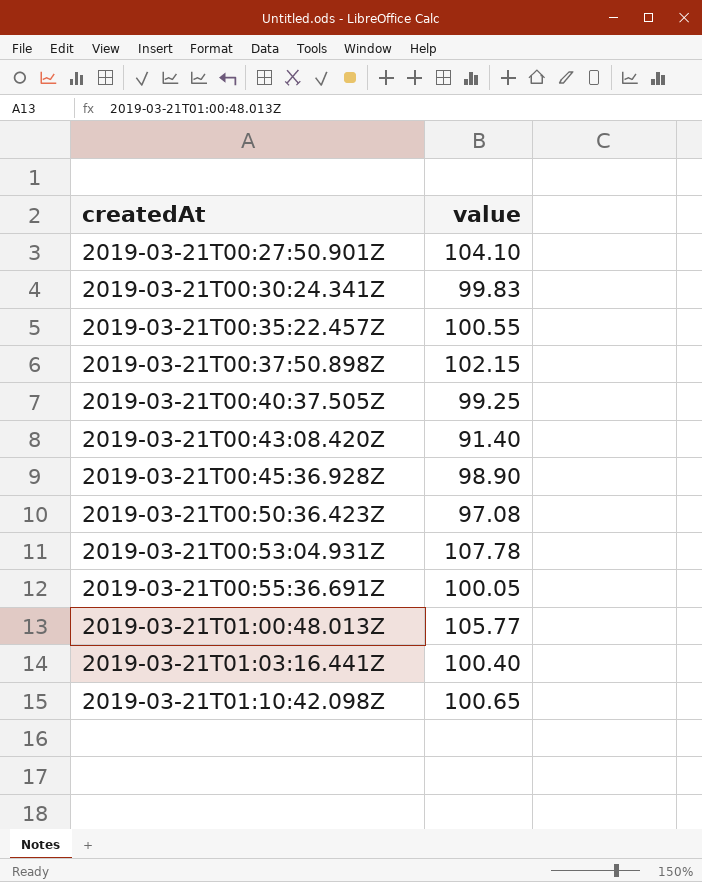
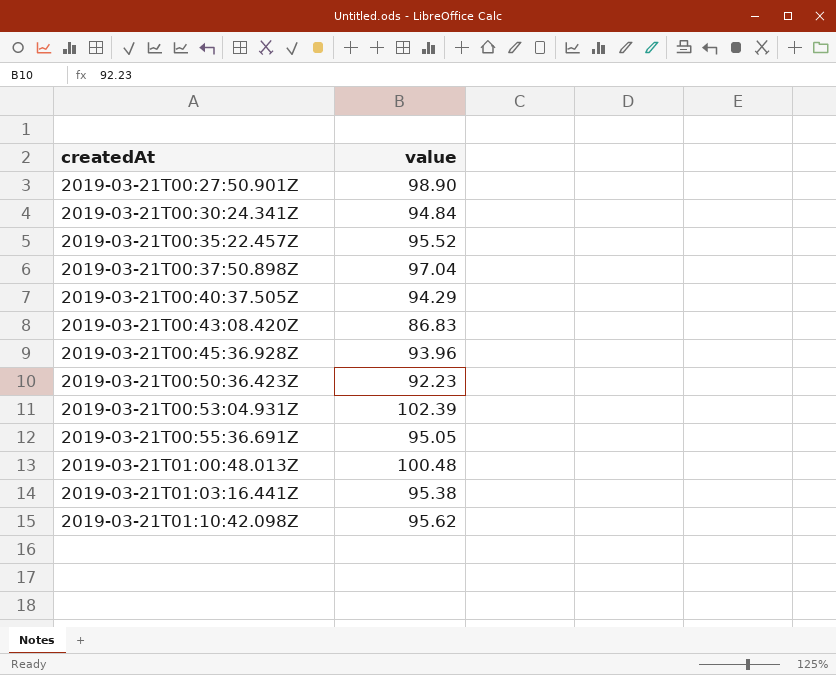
2019-03-21T00:27:50.901Z | value: 104.10 -> 98.90
2019-03-21T00:30:24.341Z | value: 99.83 -> 94.84
2019-03-21T00:35:22.457Z | value: 100.55 -> 95.52
2019-03-21T00:37:50.898Z | value: 102.15 -> 97.04
2019-03-21T00:40:37.505Z | value: 99.25 -> 94.29
2019-03-21T00:43:08.420Z | value: 91.40 -> 86.83
2019-03-21T00:45:36.928Z | value: 98.90 -> 93.96
2019-03-21T00:50:36.423Z | value: 97.08 -> 92.23
2019-03-21T00:53:04.931Z | value: 107.78 -> 102.39
2019-03-21T00:55:36.691Z | value: 100.05 -> 95.05
2019-03-21T01:00:48.013Z | value: 105.77 -> 100.48
2019-03-21T01:03:16.441Z | value: 100.40 -> 95.38
2019-03-21T01:10:42.098Z | value: 100.65 -> 95.62

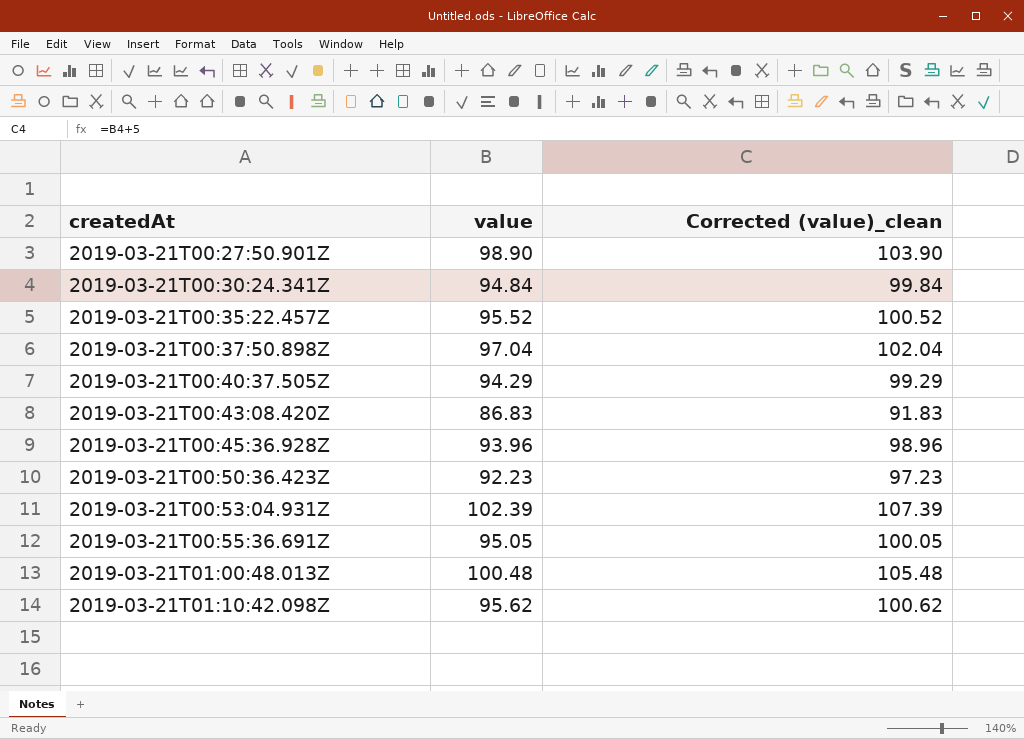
column Corrected (value)_clean | formula: none -> [value] + 5
row 2019-03-21T01:03:16.441Z: 95.38 -> none

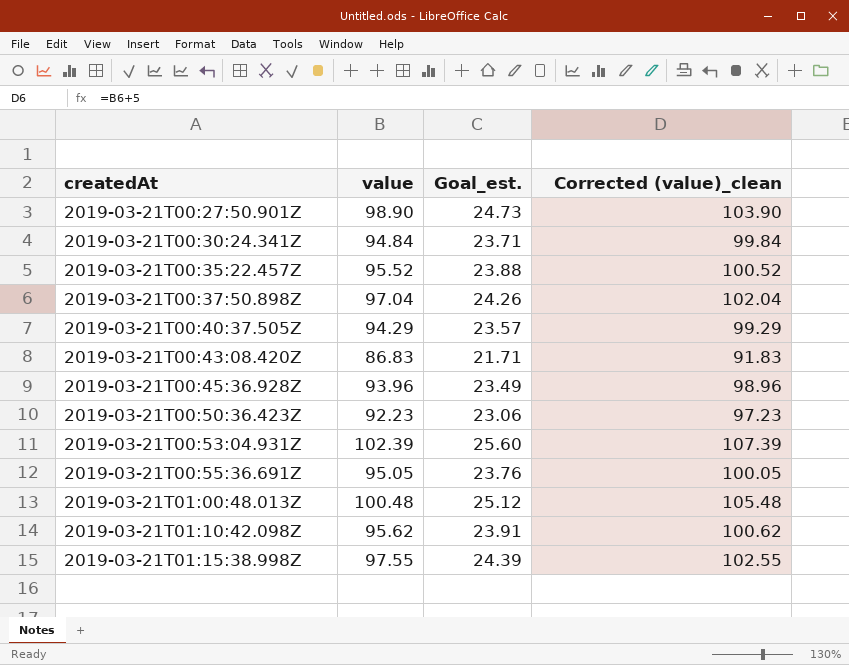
column Goal_est. | formula: none -> [value] * 0.25
row 2019-03-21T01:15:38.998Z: none -> 97.55 | 24.39 | 102.55

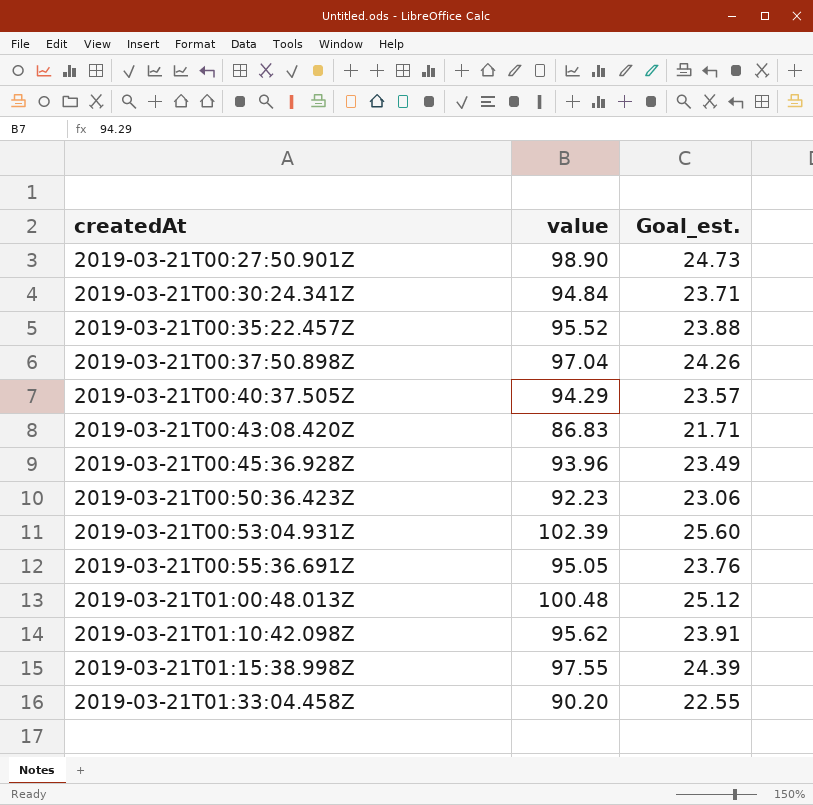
column Corrected (value)_clean | formula: [value] + 5 -> none
row 2019-03-21T01:33:04.458Z: none -> 90.20 | 22.55

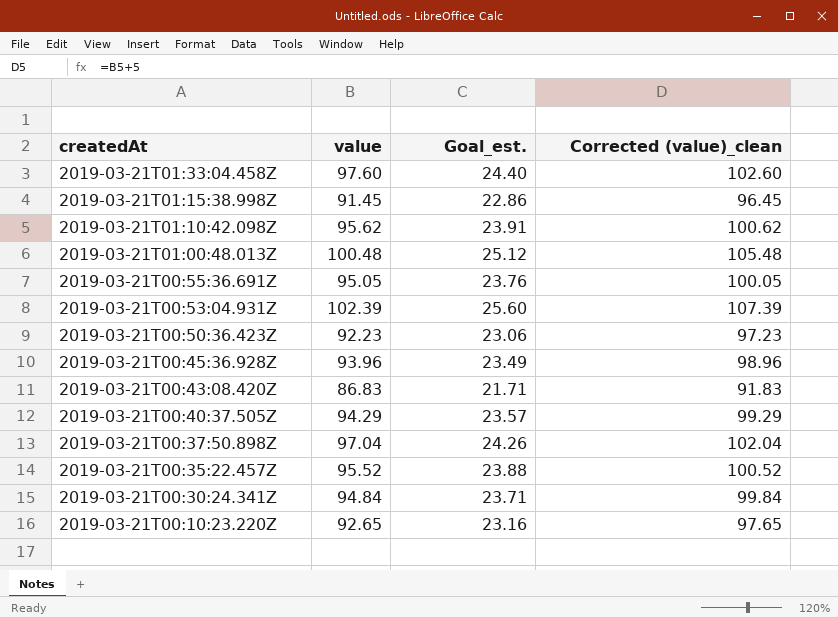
row order: createdAt ascending -> createdAt descending
column Corrected (value)_clean | formula: none -> [value] + 5
row 2019-03-21T00:27:50.901Z: 98.90 | 24.73 -> none
2019-03-21T01:33:04.458Z | value: 90.20 -> 97.60
2019-03-21T01:33:04.458Z | Goal_est.: 22.55 -> 24.40
2019-03-21T01:15:38.998Z | value: 97.55 -> 91.45
2019-03-21T01:15:38.998Z | Goal_est.: 24.39 -> 22.86
row 2019-03-21T00:10:23.220Z: none -> 92.65 | 23.16 | 97.65

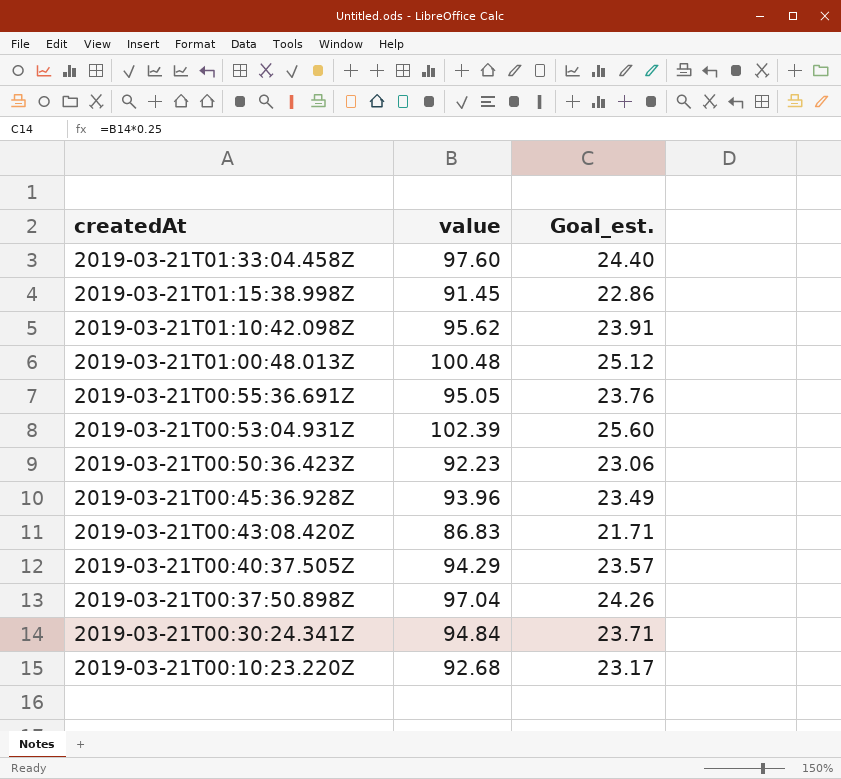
column Corrected (value)_clean | formula: [value] + 5 -> none
row 2019-03-21T00:35:22.457Z: 95.52 | 23.88 | 100.52 -> none
2019-03-21T00:10:23.220Z | value: 92.65 -> 92.68
2019-03-21T00:10:23.220Z | Goal_est.: 23.16 -> 23.17

